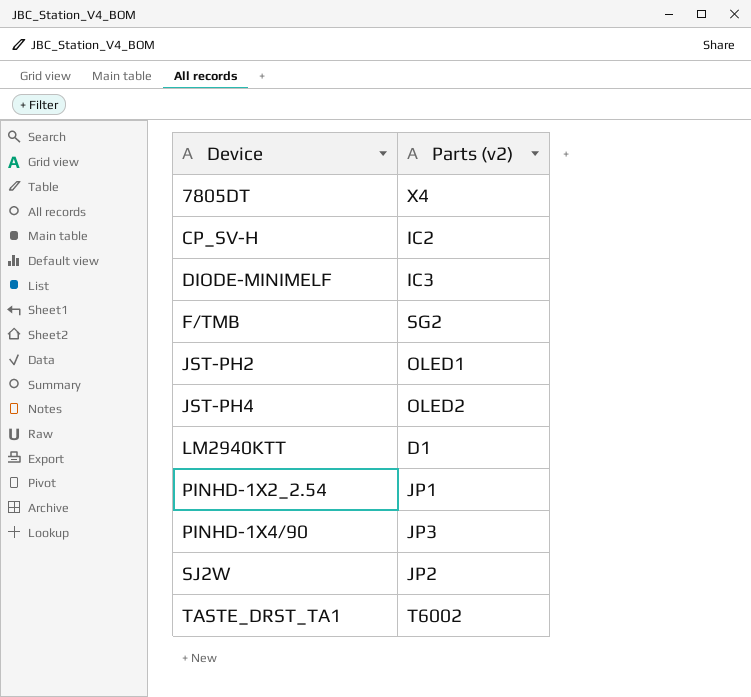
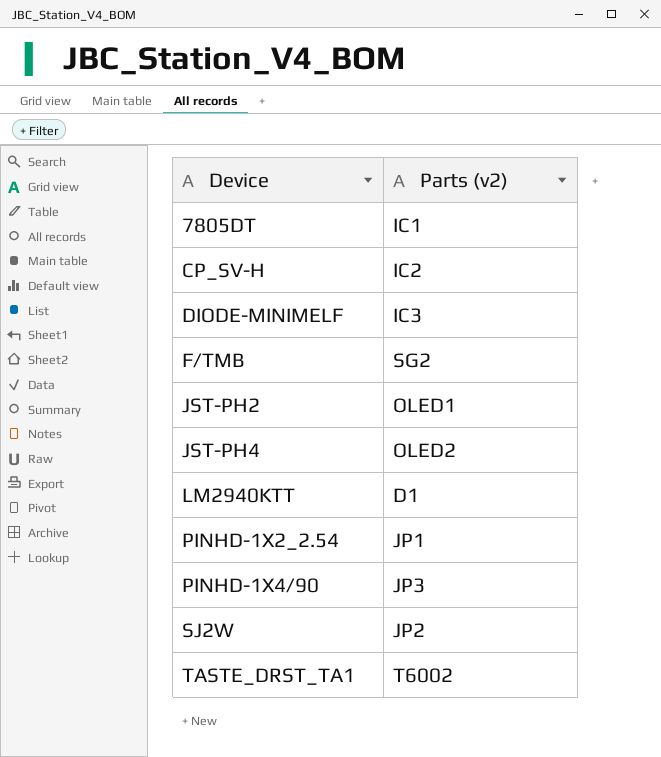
7805DT | Parts (v2): X4 -> IC1

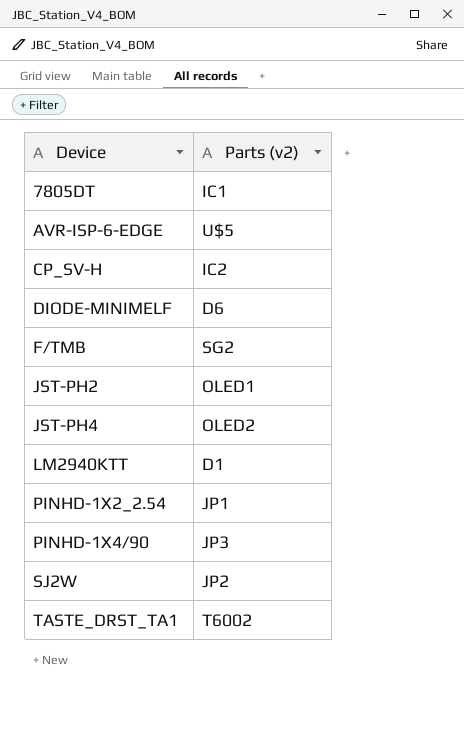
row AVR-ISP-6-EDGE: none -> U$5
DIODE-MINIMELF | Parts (v2): IC3 -> D6

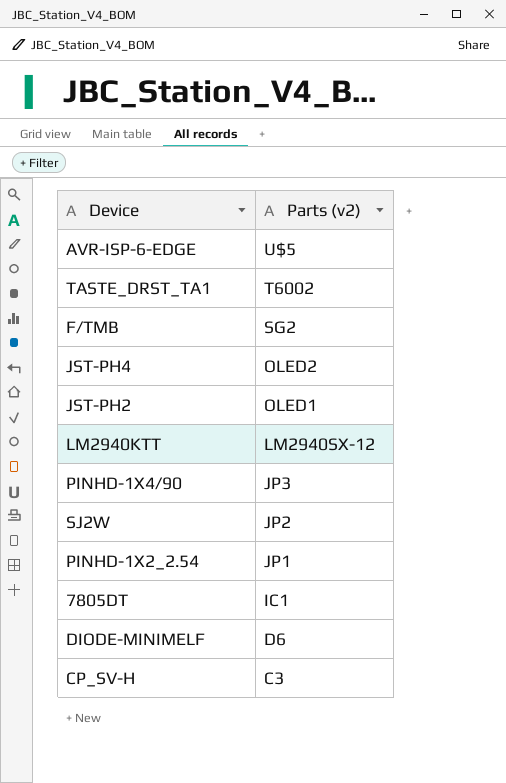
row order: Device ascending -> Parts (v2) descending
LM2940KTT | Parts (v2): D1 -> LM2940SX-12
CP_SV-H | Parts (v2): IC2 -> C3

